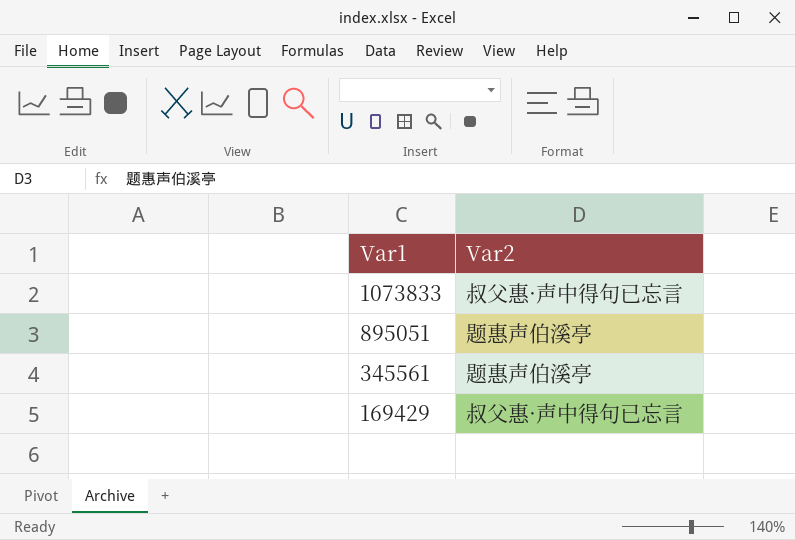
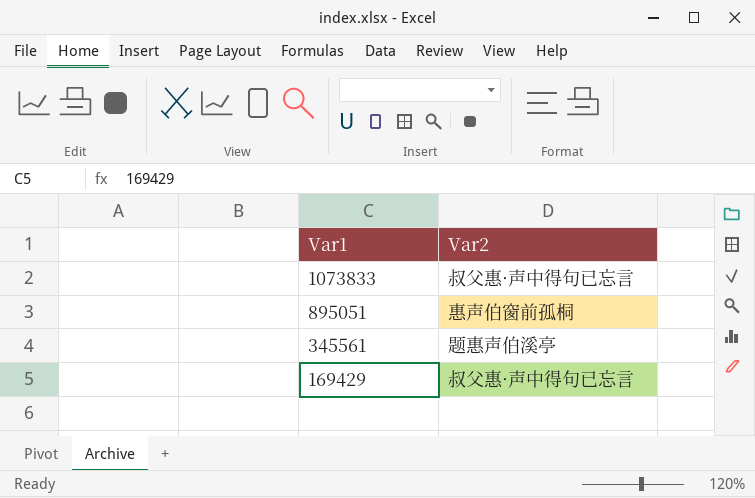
895051 | Var2: 题惠声伯溪亭 -> 惠声伯窗前孤桐

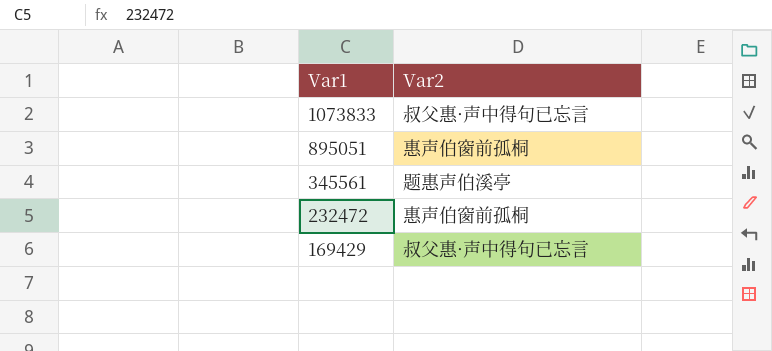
row 232472: none -> 惠声伯窗前孤桐

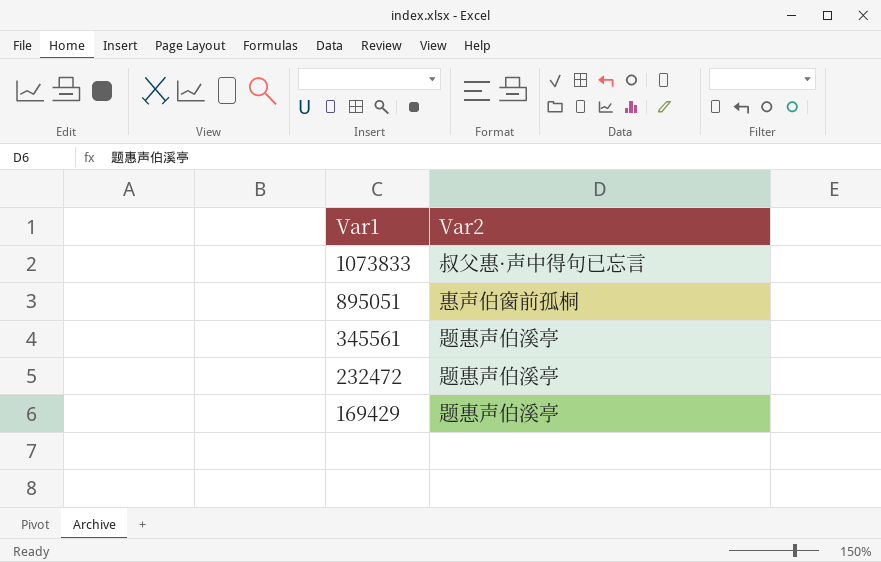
232472 | Var2: 惠声伯窗前孤桐 -> 题惠声伯溪亭
169429 | Var2: 叔父惠·声中得句已忘言 -> 题惠声伯溪亭

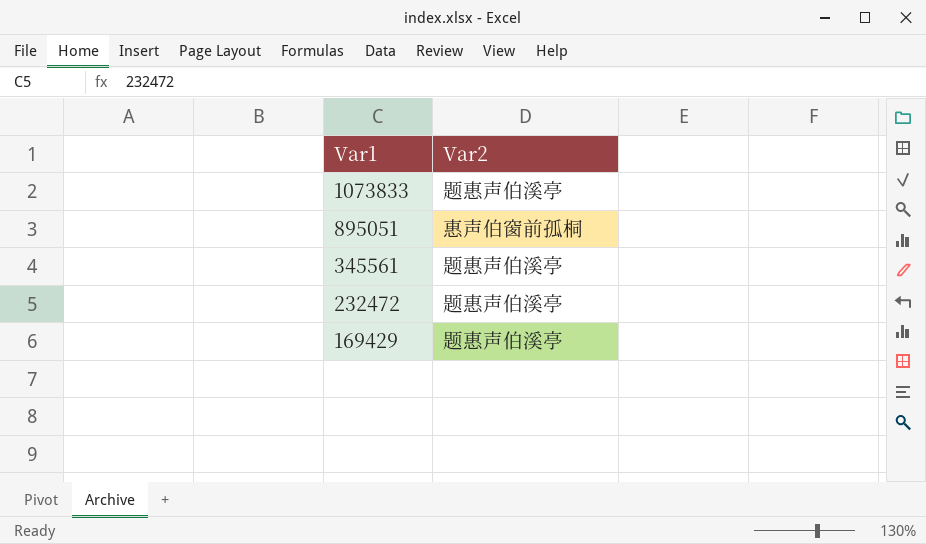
1073833 | Var2: 叔父惠·声中得句已忘言 -> 题惠声伯溪亭

